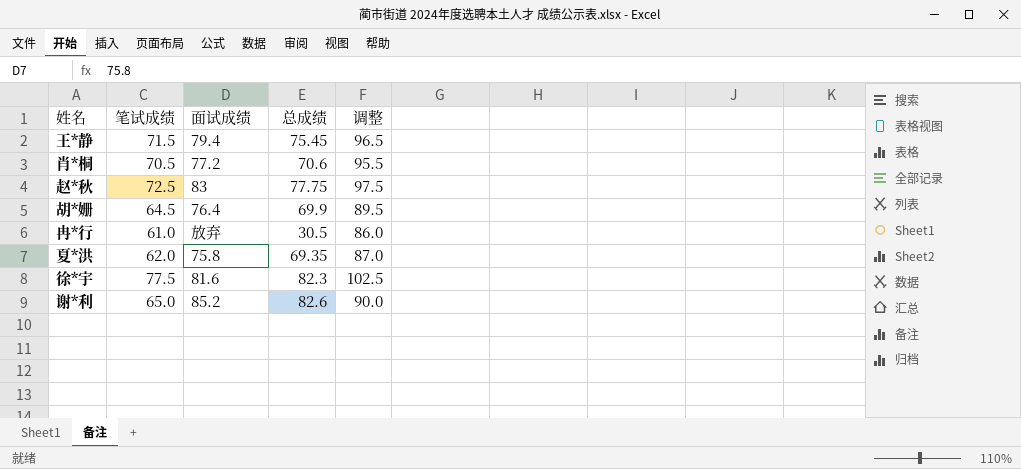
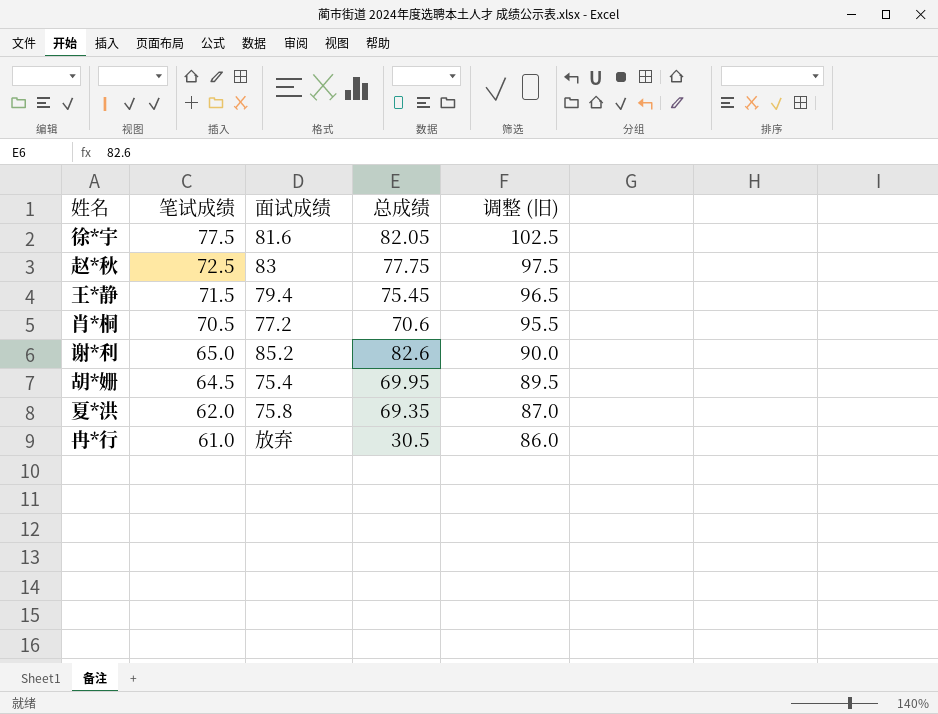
row order: none -> 笔试成绩 descending
column name: 调整 -> 调整 (旧)
徐*宇 | 总成绩: 82.3 -> 82.05
胡*姗 | 面试成绩: 76.4 -> 75.4
胡*姗 | 总成绩: 69.9 -> 69.95

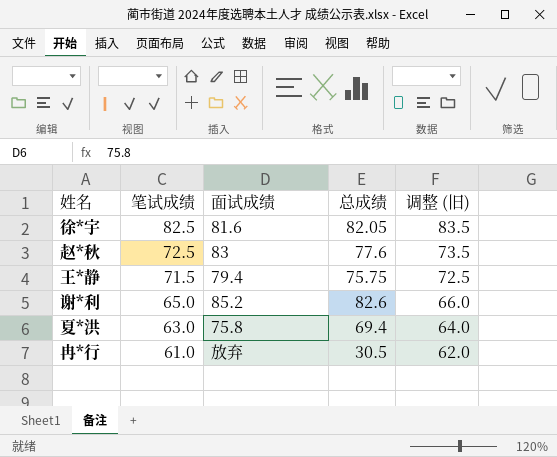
column 调整 (旧) | formula: [笔试成绩] + 25 -> [笔试成绩] + 1
row 肖*桐: 70.5 | 77.2 | 70.6 | 95.5 -> none
row 胡*姗: 64.5 | 75.4 | 69.95 | 89.5 -> none
徐*宇 | 笔试成绩: 77.5 -> 82.5
赵*秋 | 总成绩: 77.75 -> 77.6
王*静 | 总成绩: 75.45 -> 75.75
夏*洪 | 笔试成绩: 62.0 -> 63.0
夏*洪 | 总成绩: 69.35 -> 69.4

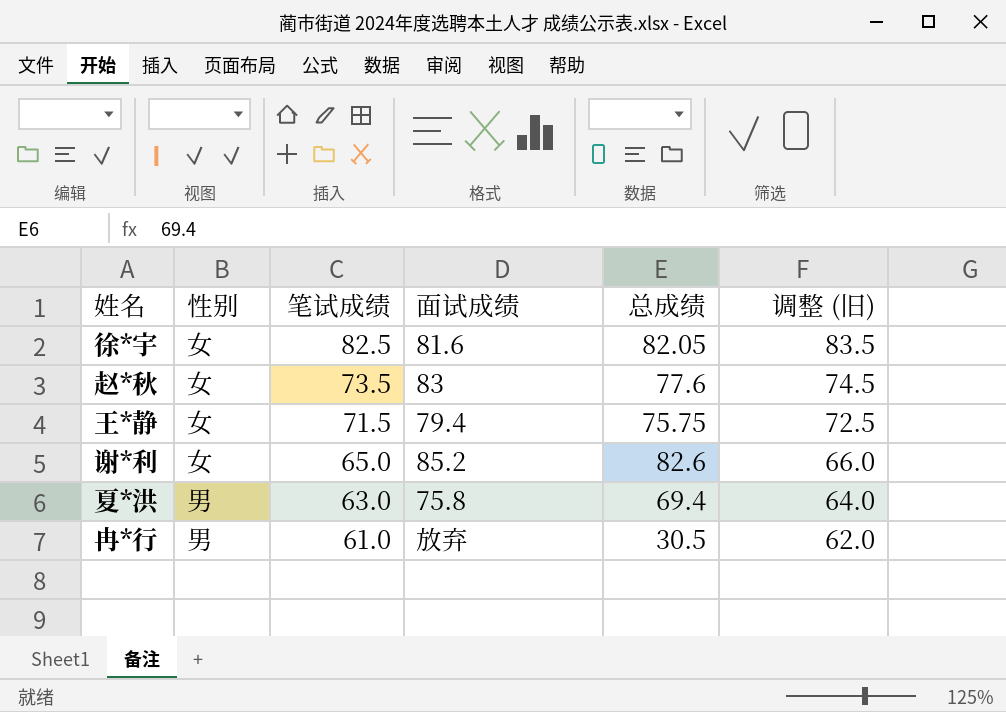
column 性别 | position: none -> 2
赵*秋 | 笔试成绩: 72.5 -> 73.5
赵*秋 | 调整 (旧): 73.5 -> 74.5

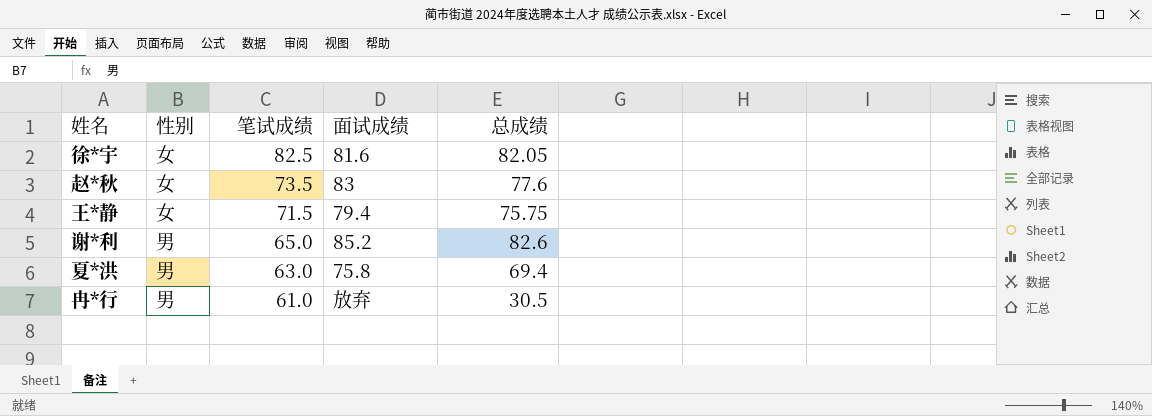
column 调整 (旧) | formula: [笔试成绩] + 1 -> none
谢*利 | 性别: 女 -> 男

